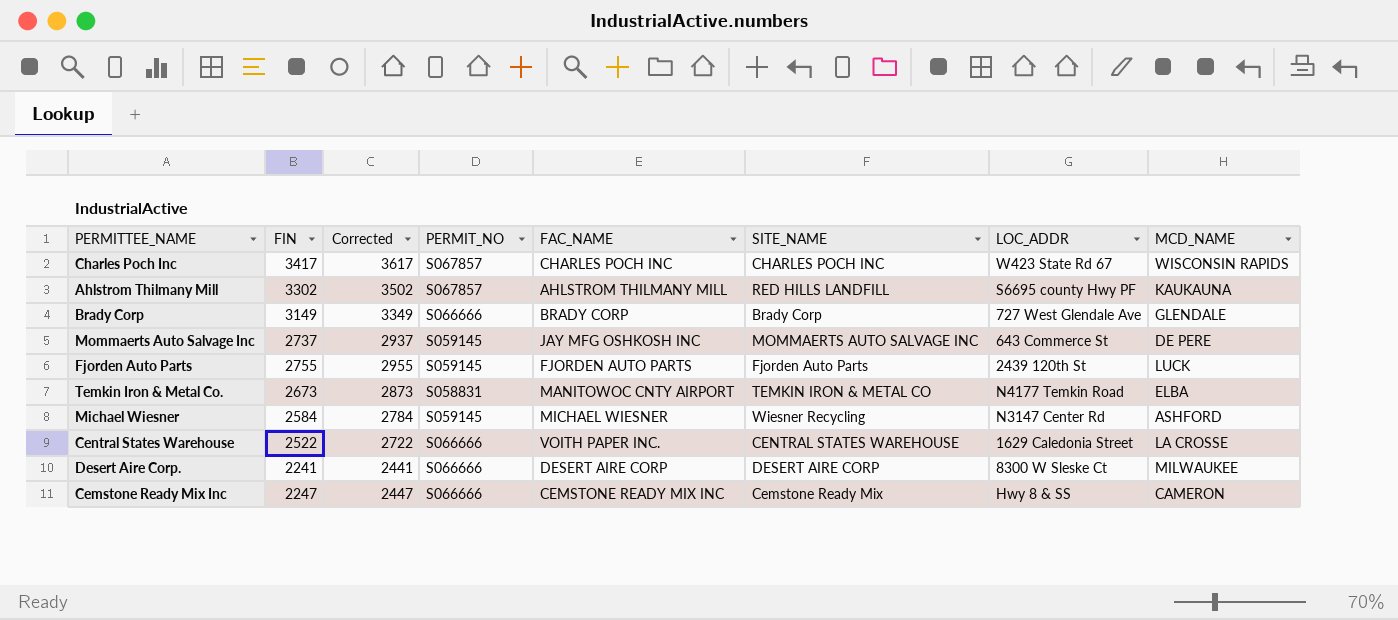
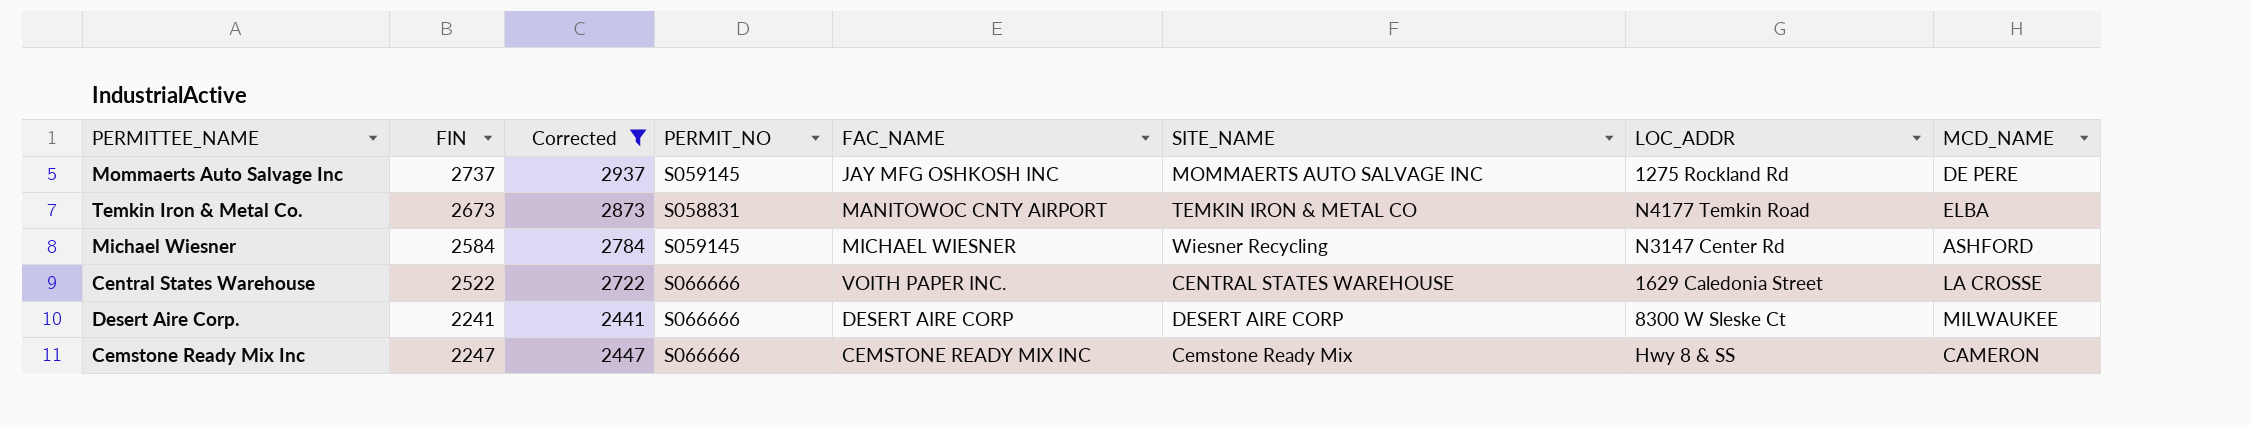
filter: none -> Corrected <= 2937
Mommaerts Auto Salvage Inc | LOC_ADDR: 643 Commerce St -> 1275 Rockland Rd

